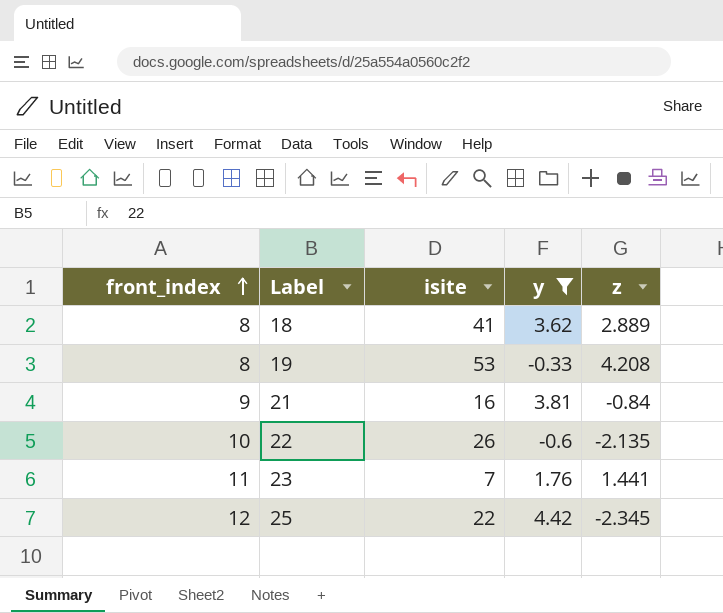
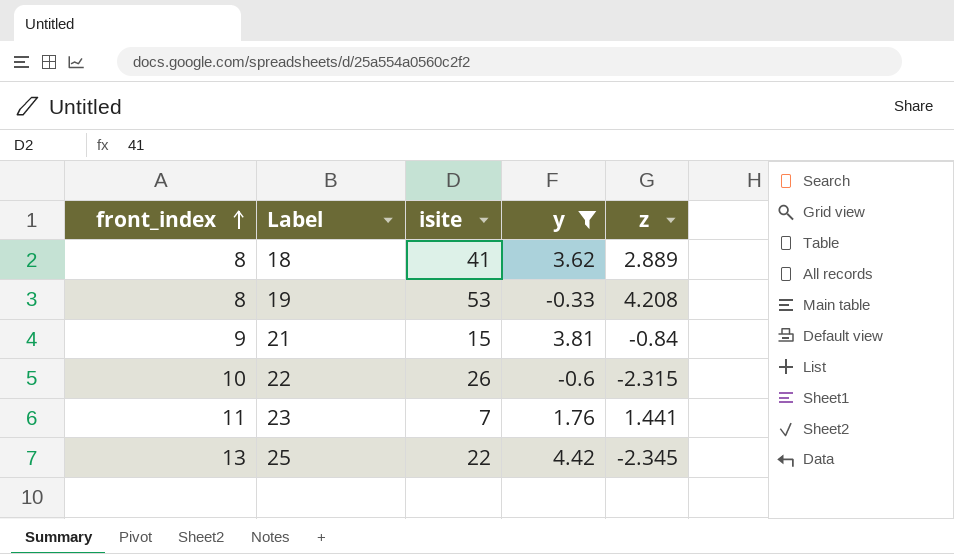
21 | isite: 16 -> 15
22 | z: -2.135 -> -2.315
25 | front_index: 12 -> 13

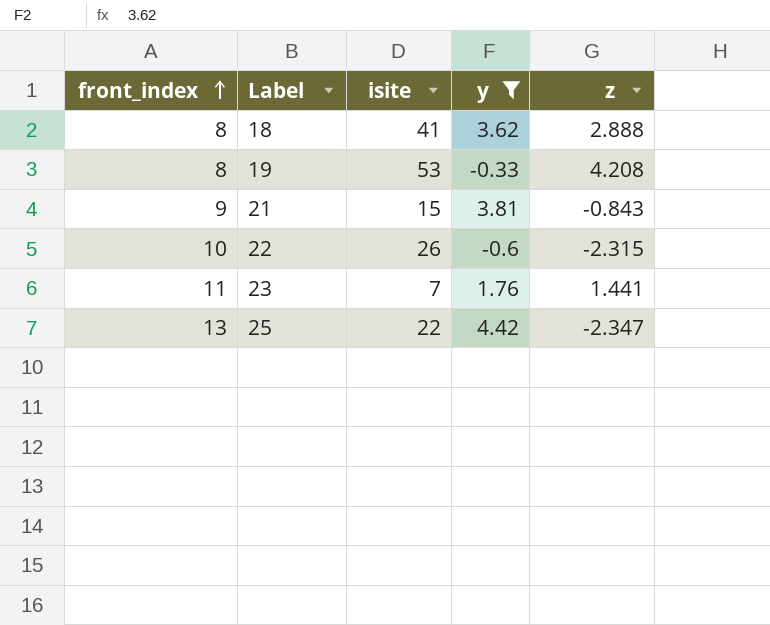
18 | z: 2.889 -> 2.888
21 | z: -0.84 -> -0.843
25 | z: -2.345 -> -2.347

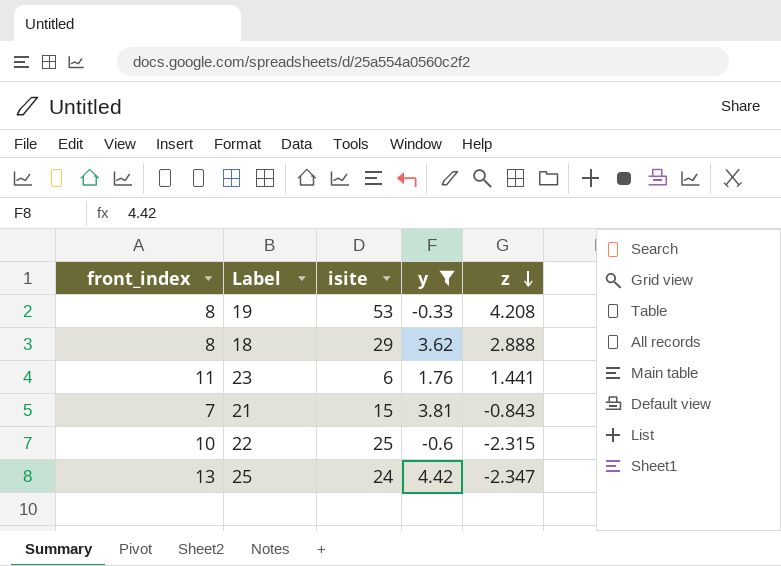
row order: front_index ascending -> z descending
18 | isite: 41 -> 29
23 | isite: 7 -> 6
21 | front_index: 9 -> 7
22 | isite: 26 -> 25
25 | isite: 22 -> 24

